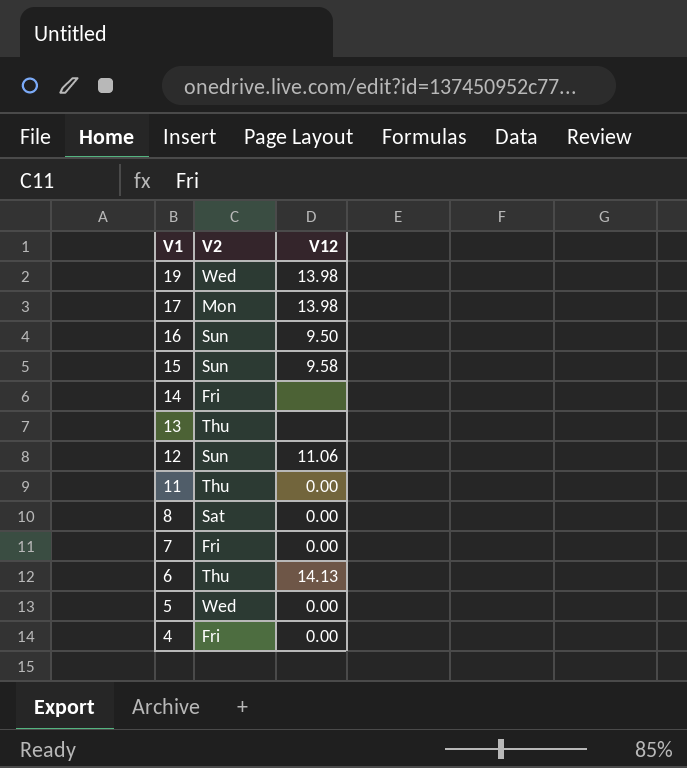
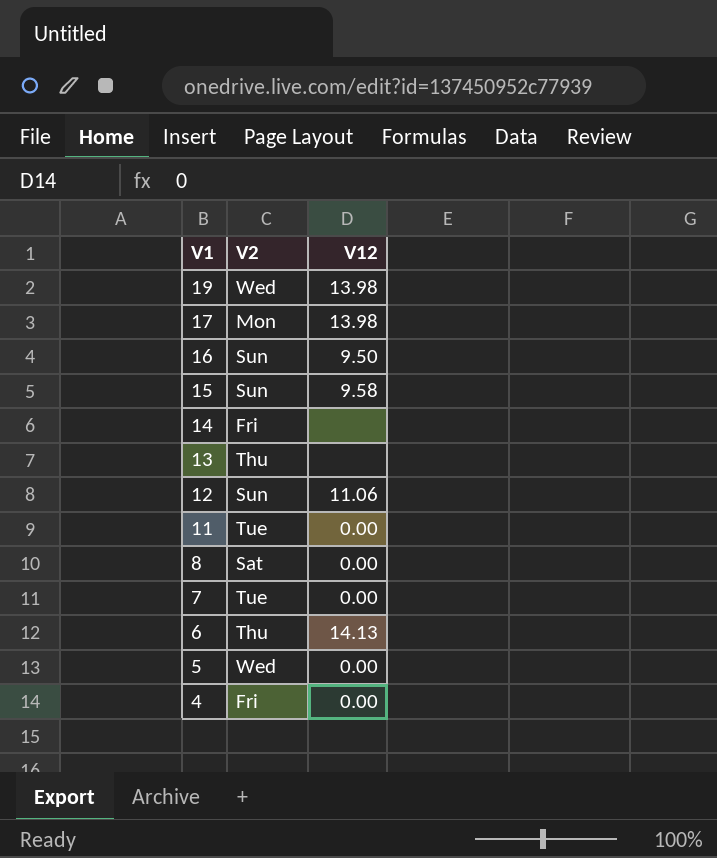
11 | V2: Thu -> Tue
7 | V2: Fri -> Tue

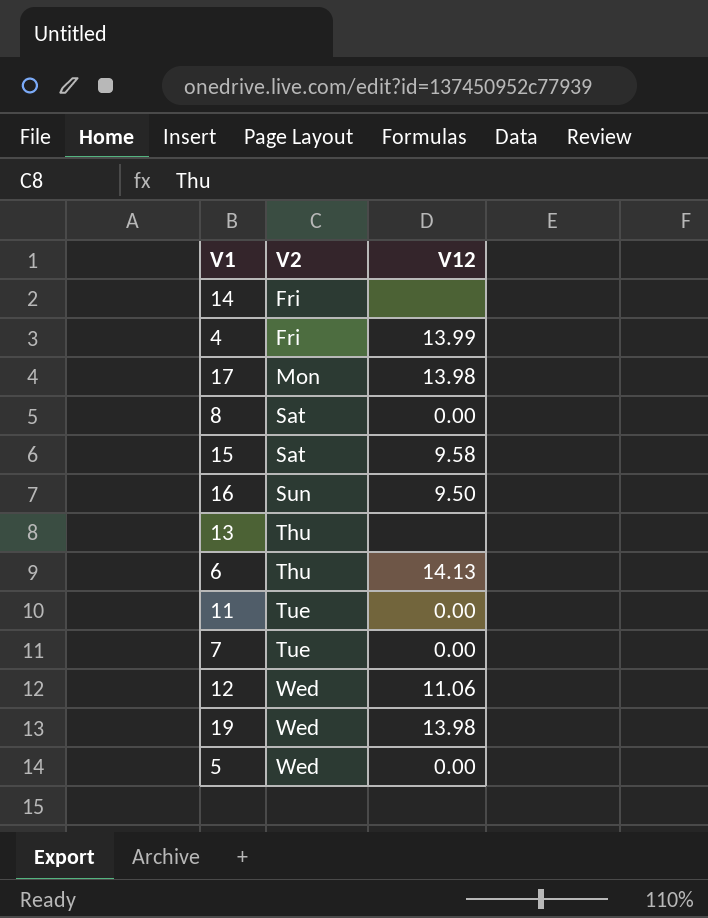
row order: V1 descending -> V2 ascending
4 | V12: 0.00 -> 13.99
15 | V2: Sun -> Sat
12 | V2: Sun -> Wed

